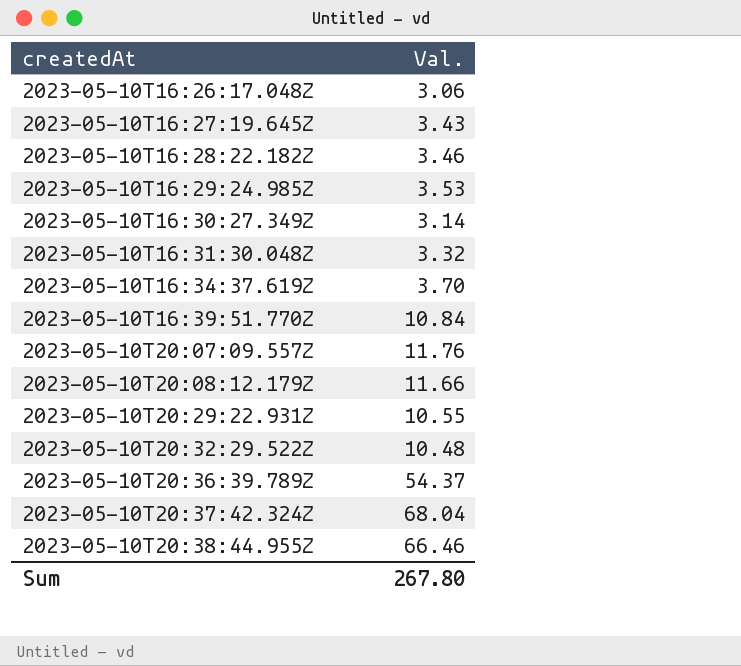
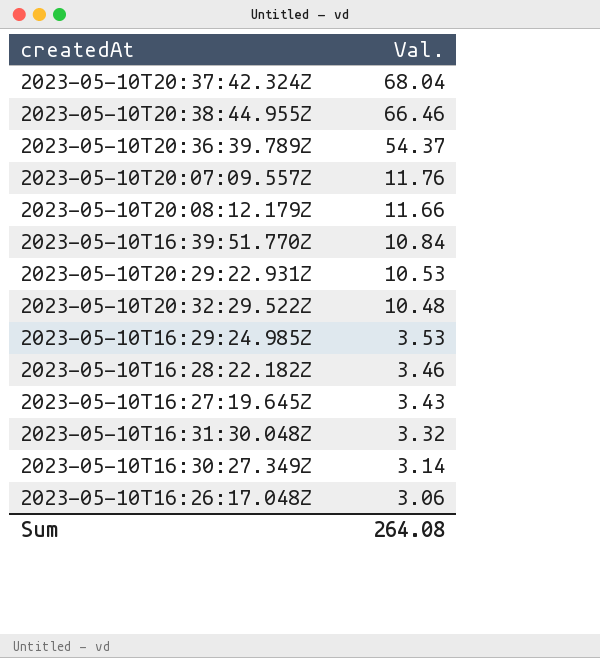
row order: createdAt ascending -> Val. descending
row 2023-05-10T16:34:37.619Z: 3.70 -> none
2023-05-10T20:29:22.931Z | Val.: 10.55 -> 10.53
Sum | Val.: 267.80 -> 264.08

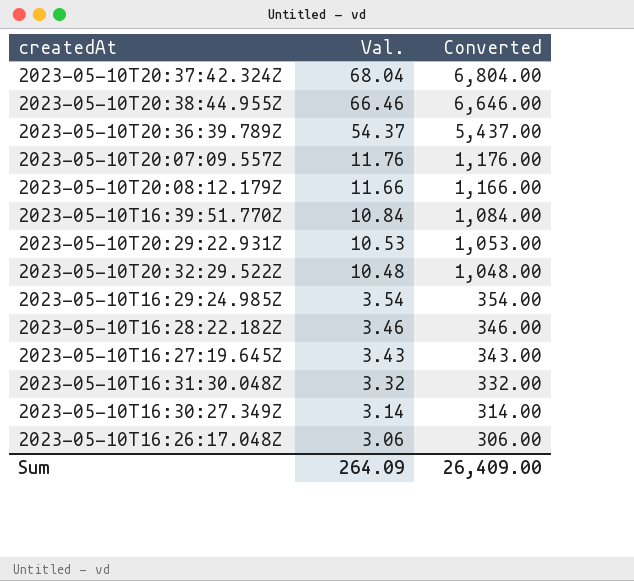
column Converted | formula: none -> [Val.] * 100
2023-05-10T16:29:24.985Z | Val.: 3.53 -> 3.54
Sum | Val.: 264.08 -> 264.09

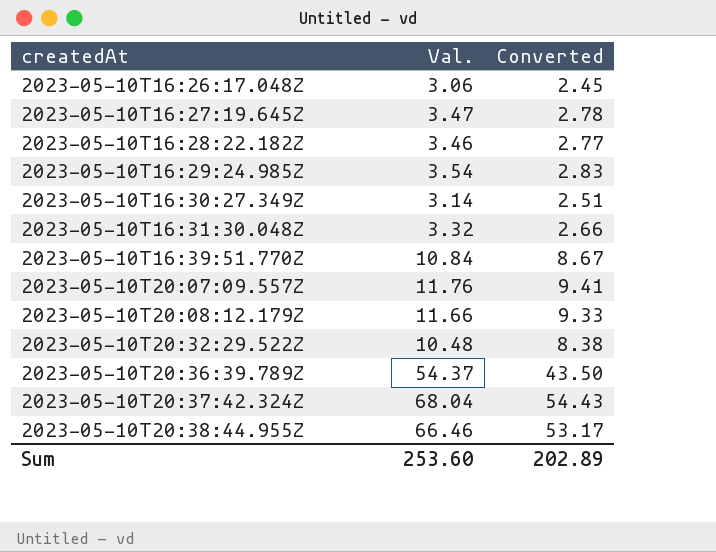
row order: Val. descending -> createdAt ascending
column Converted | formula: [Val.] * 100 -> [Val.] * 0.8
row 2023-05-10T20:29:22.931Z: 10.53 | 1,053.00 -> none
2023-05-10T16:27:19.645Z | Val.: 3.43 -> 3.47
Sum | Val.: 264.09 -> 253.60
Sum | Converted: 26,409.00 -> 202.89

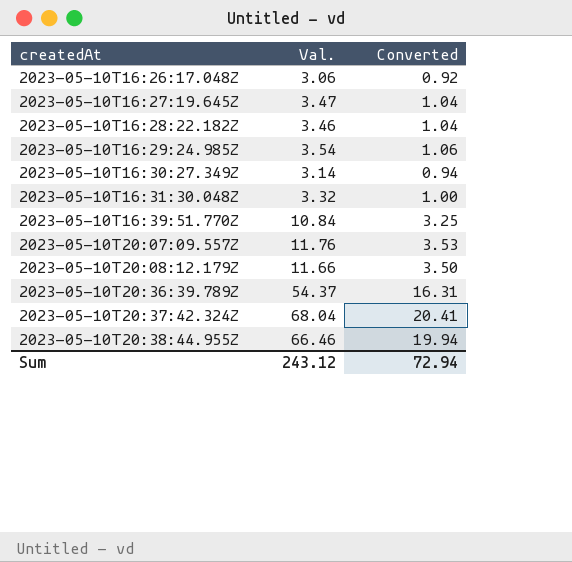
column Converted | formula: [Val.] * 0.8 -> [Val.] * 0.3
row 2023-05-10T20:32:29.522Z: 10.48 | 8.38 -> none
Sum | Val.: 253.60 -> 243.12
Sum | Converted: 202.89 -> 72.94

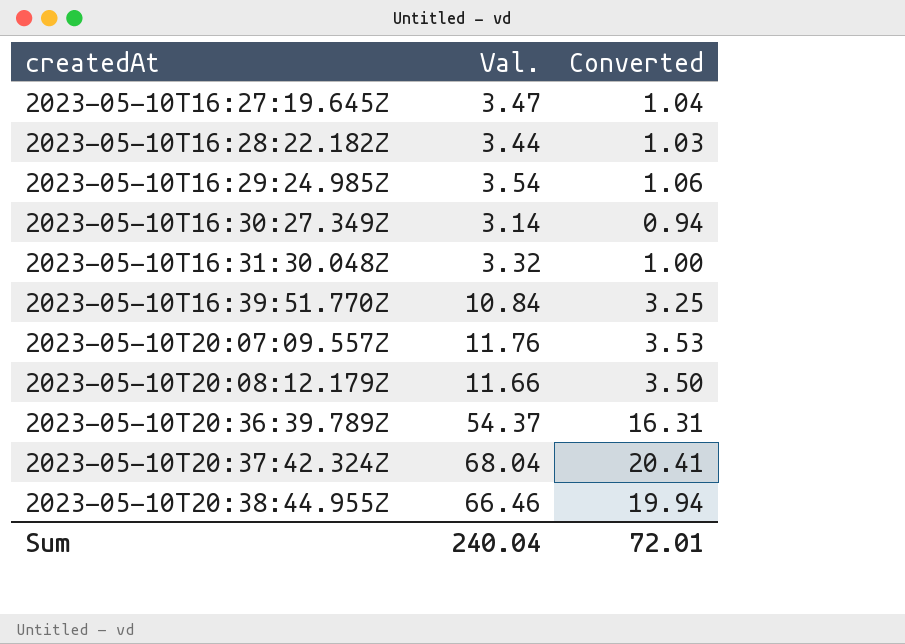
row 2023-05-10T16:26:17.048Z: 3.06 | 0.92 -> none
2023-05-10T16:28:22.182Z | Val.: 3.46 -> 3.44
2023-05-10T16:28:22.182Z | Converted: 1.04 -> 1.03
Sum | Val.: 243.12 -> 240.04
Sum | Converted: 72.94 -> 72.01

